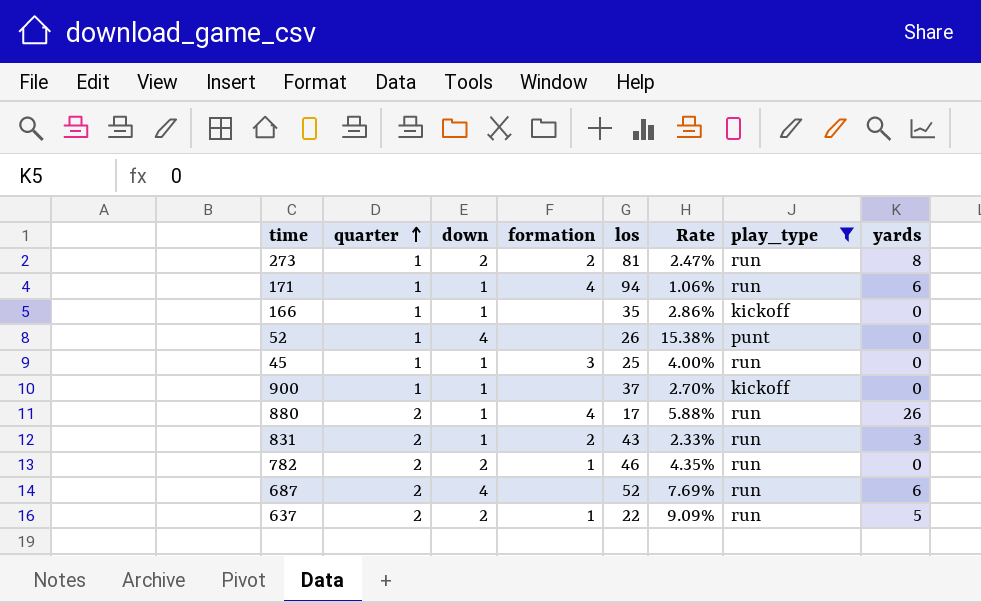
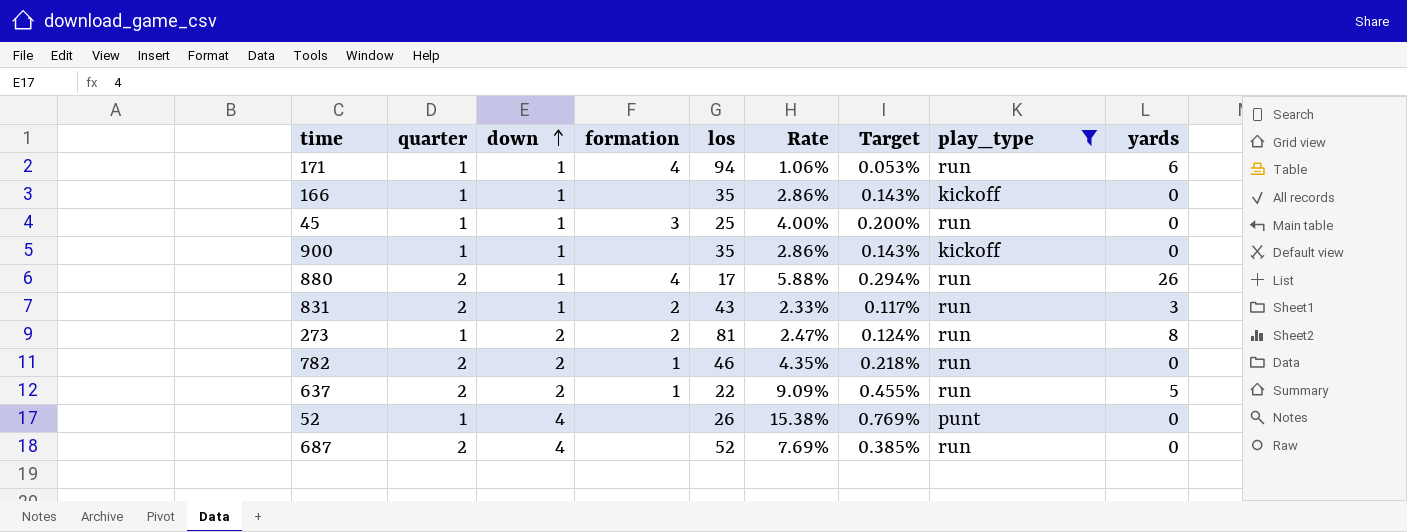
row order: quarter ascending -> down ascending
column Target | formula: none -> [Rate] * 0.05
900 | los: 37 -> 35
900 | Rate: 2.70% -> 2.86%
687 | yards: 6 -> 0

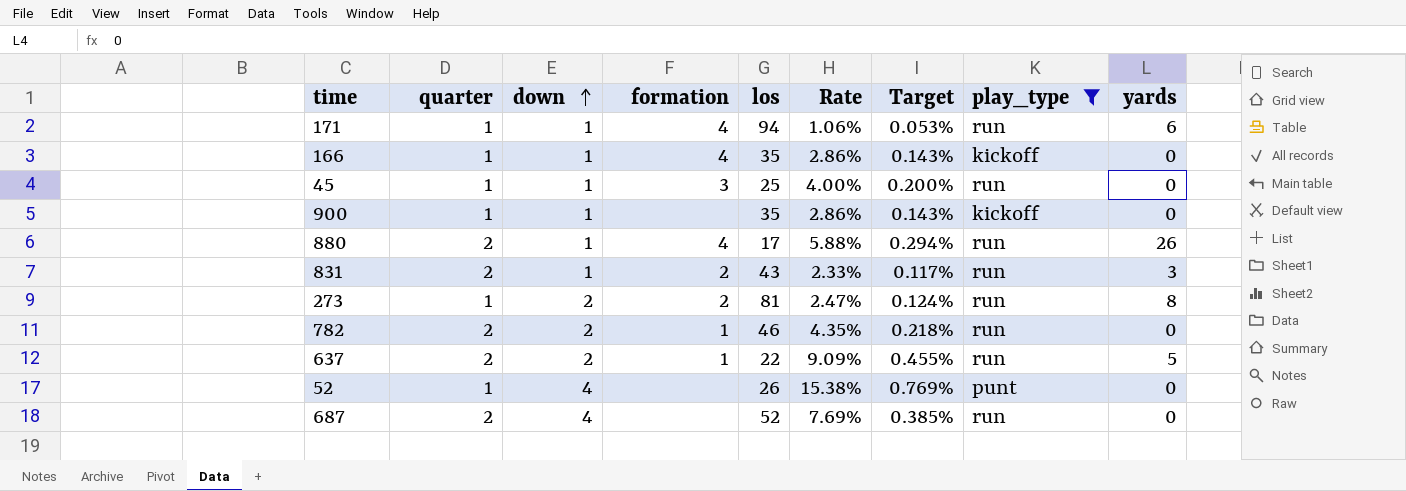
166 | formation: none -> 4

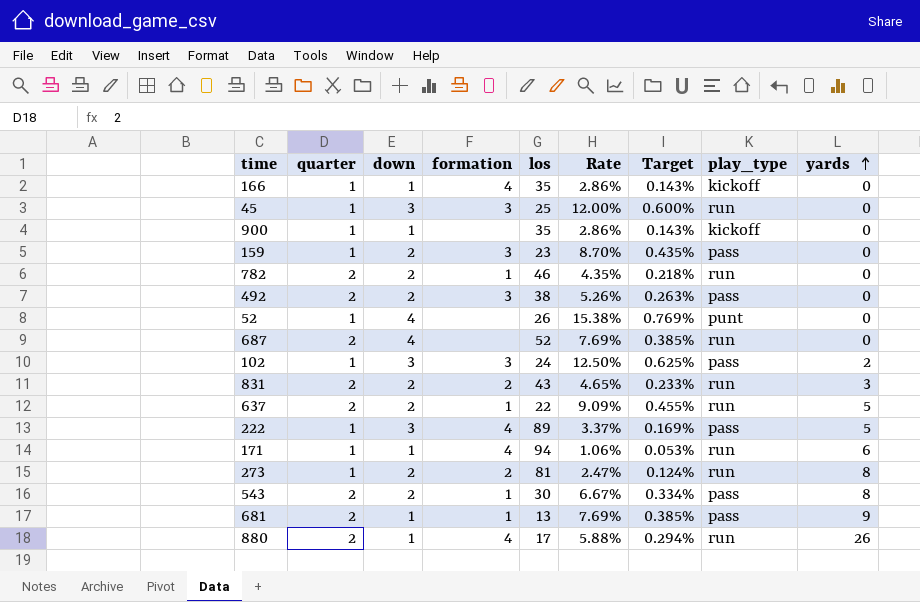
filter: play_type != pass -> none
row order: down ascending -> yards ascending
45 | down: 1 -> 3
45 | Rate: 4.00% -> 12.00%
45 | Target: 0.200% -> 0.600%
831 | down: 1 -> 2
831 | Rate: 2.33% -> 4.65%
831 | Target: 0.117% -> 0.233%

